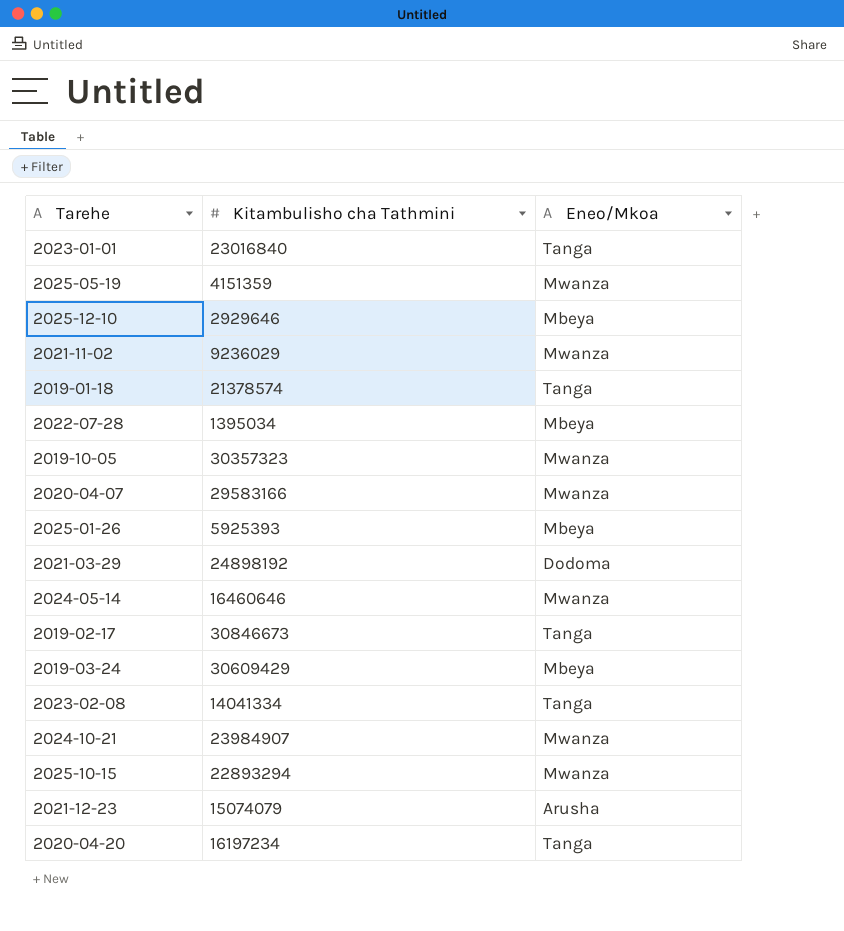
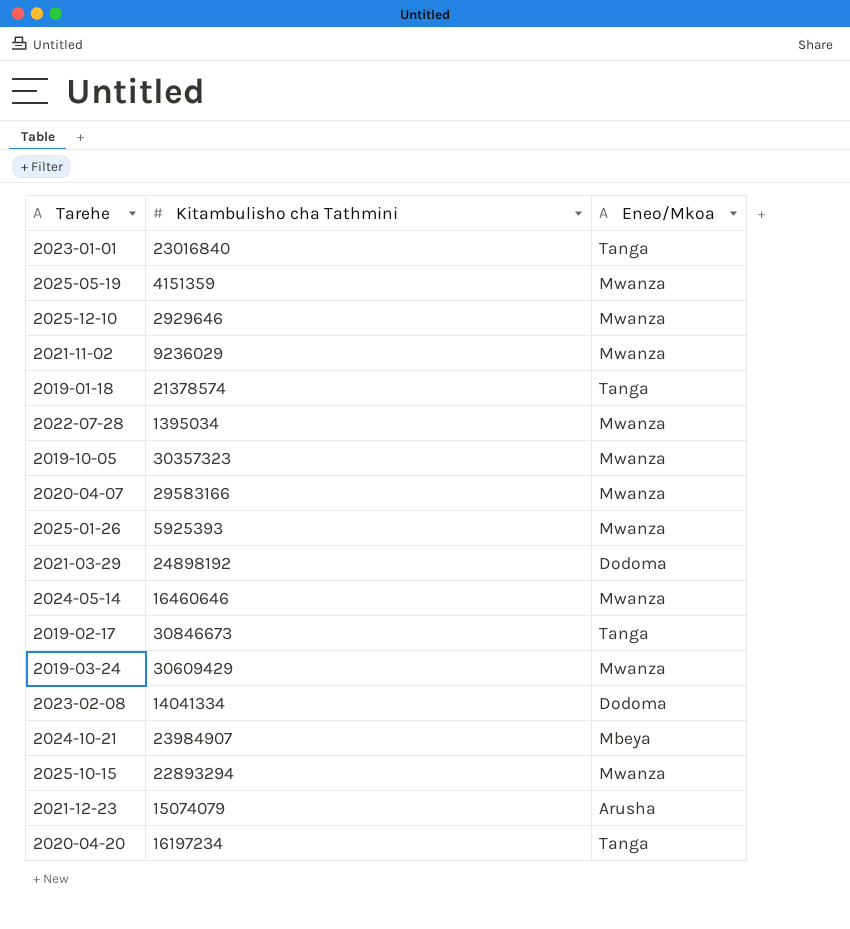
2025-12-10 | Eneo/Mkoa: Mbeya -> Mwanza
2022-07-28 | Eneo/Mkoa: Mbeya -> Mwanza
2025-01-26 | Eneo/Mkoa: Mbeya -> Mwanza
2019-03-24 | Eneo/Mkoa: Mbeya -> Mwanza
2023-02-08 | Eneo/Mkoa: Tanga -> Dodoma
2024-10-21 | Eneo/Mkoa: Mwanza -> Mbeya

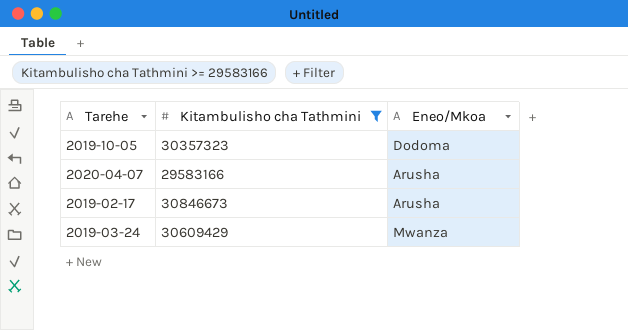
filter: none -> Kitambulisho cha Tathmini >= 29583166
2019-10-05 | Eneo/Mkoa: Mwanza -> Dodoma
2020-04-07 | Eneo/Mkoa: Mwanza -> Arusha
2019-02-17 | Eneo/Mkoa: Tanga -> Arusha

